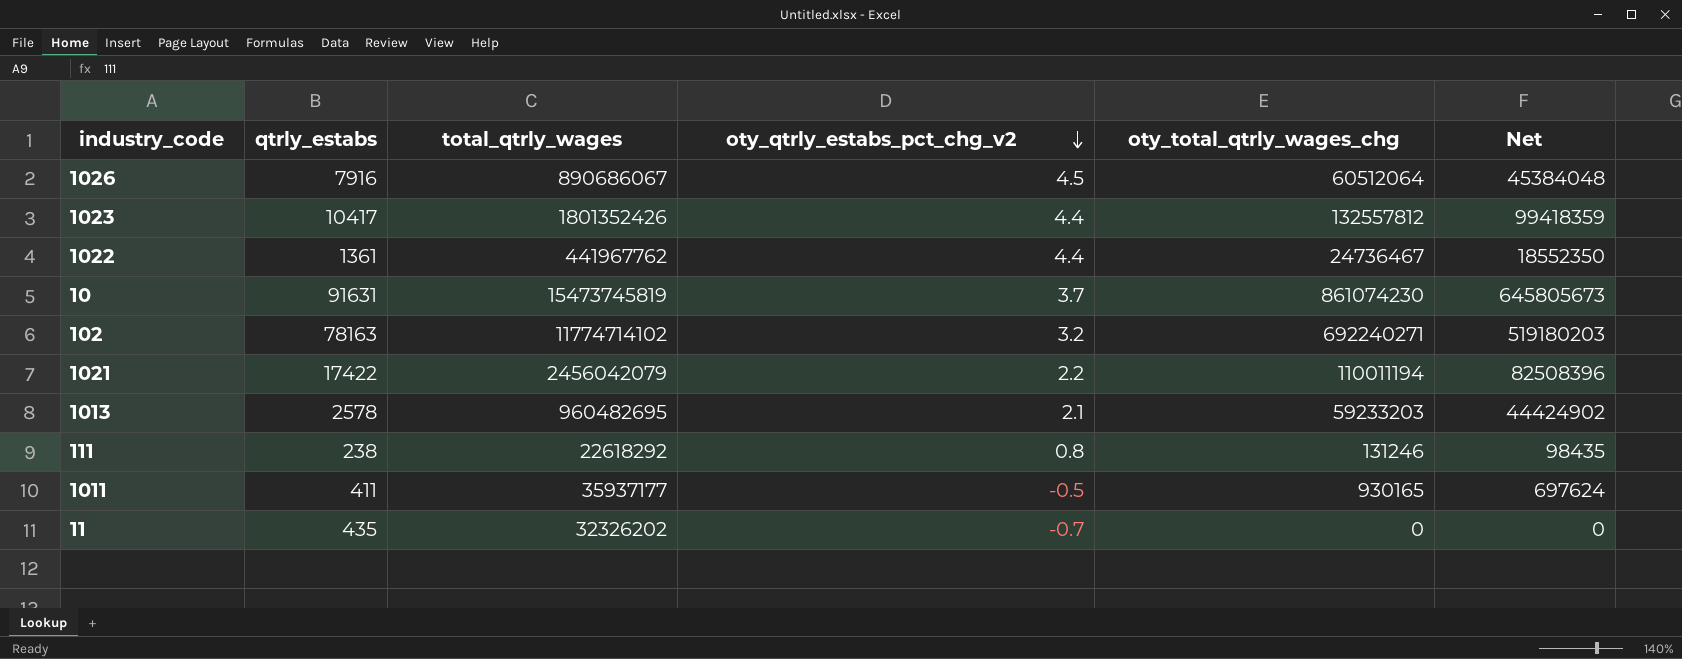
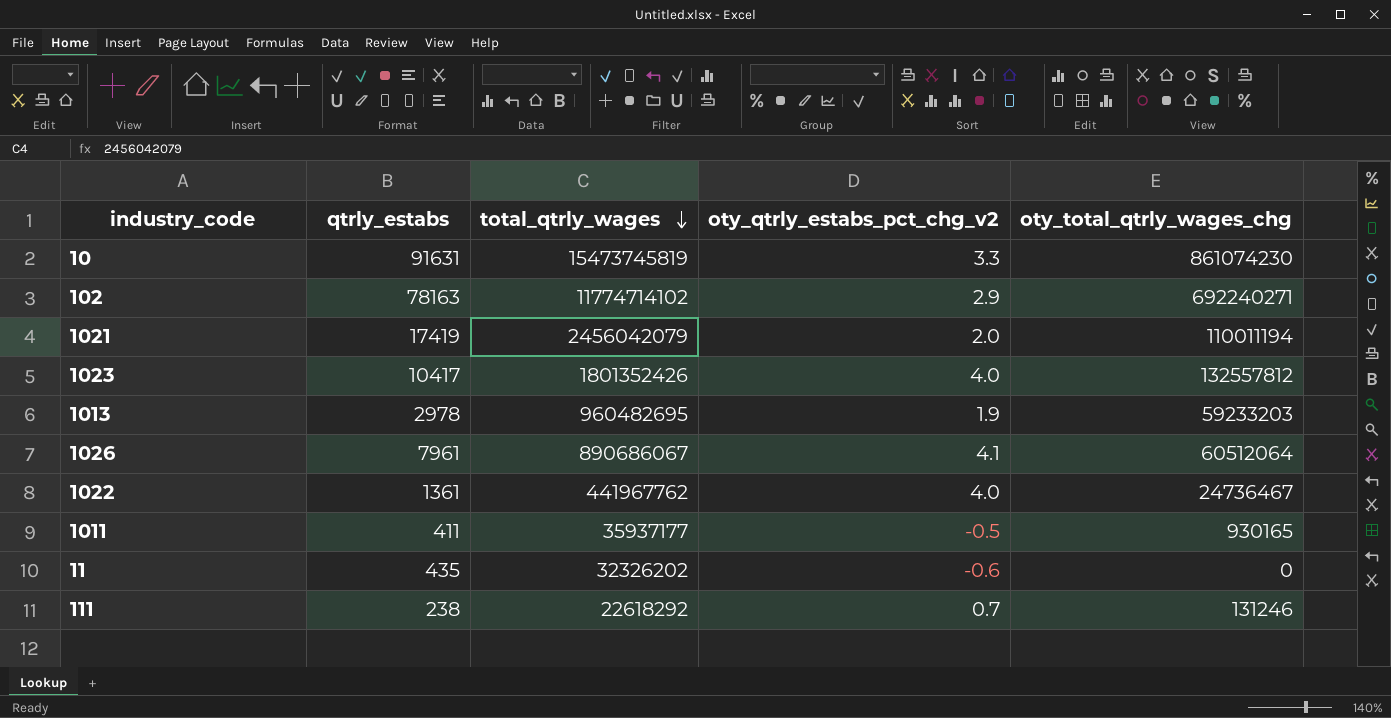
row order: oty_qtrly_estabs_pct_chg_v2 descending -> total_qtrly_wages descending
column Net | formula: [oty_total_qtrly_wages_chg] * 0.75 -> none
10 | oty_qtrly_estabs_pct_chg_v2: 3.7 -> 3.3
102 | oty_qtrly_estabs_pct_chg_v2: 3.2 -> 2.9
1021 | qtrly_estabs: 17422 -> 17419
1021 | oty_qtrly_estabs_pct_chg_v2: 2.2 -> 2.0
1023 | oty_qtrly_estabs_pct_chg_v2: 4.4 -> 4.0
1013 | qtrly_estabs: 2578 -> 2978
1013 | oty_qtrly_estabs_pct_chg_v2: 2.1 -> 1.9
1026 | qtrly_estabs: 7916 -> 7961
1026 | oty_qtrly_estabs_pct_chg_v2: 4.5 -> 4.1
1022 | oty_qtrly_estabs_pct_chg_v2: 4.4 -> 4.0
11 | oty_qtrly_estabs_pct_chg_v2: -0.7 -> -0.6
111 | oty_qtrly_estabs_pct_chg_v2: 0.8 -> 0.7

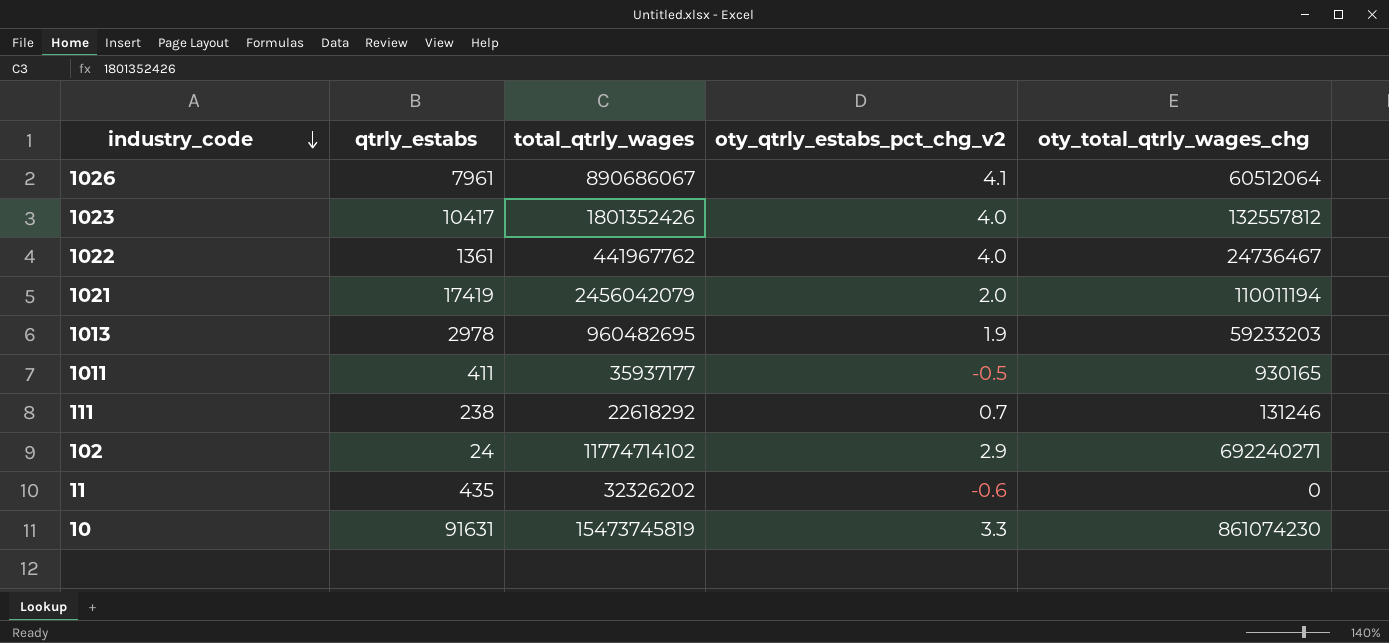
row order: total_qtrly_wages descending -> industry_code descending
102 | qtrly_estabs: 78163 -> 24

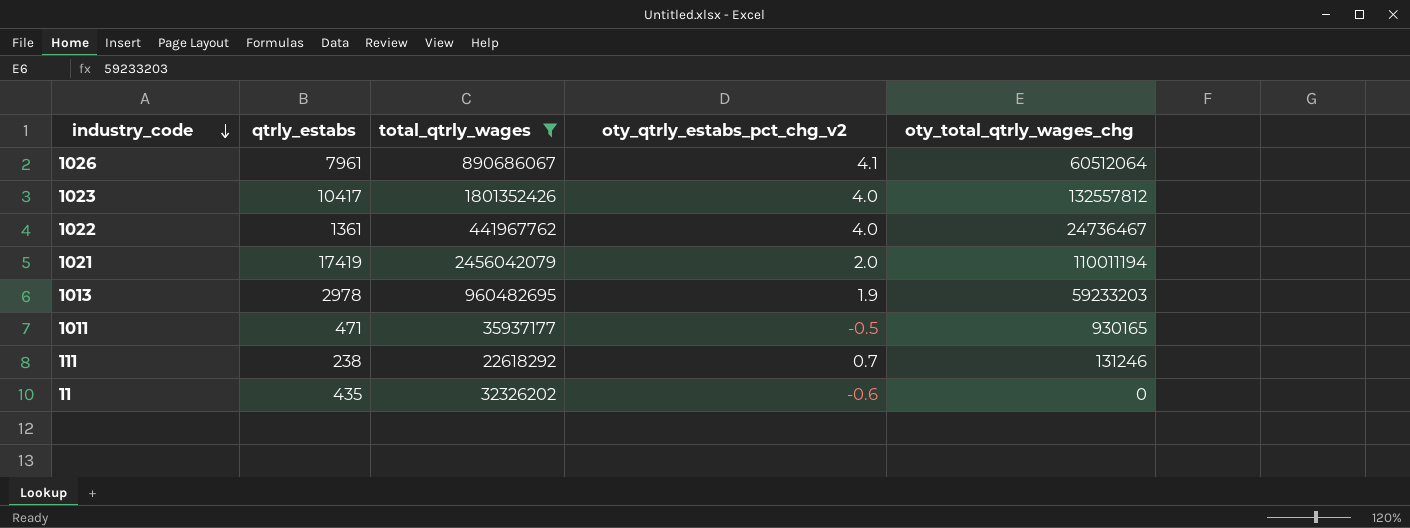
filter: none -> total_qtrly_wages <= 2456042079
1011 | qtrly_estabs: 411 -> 471

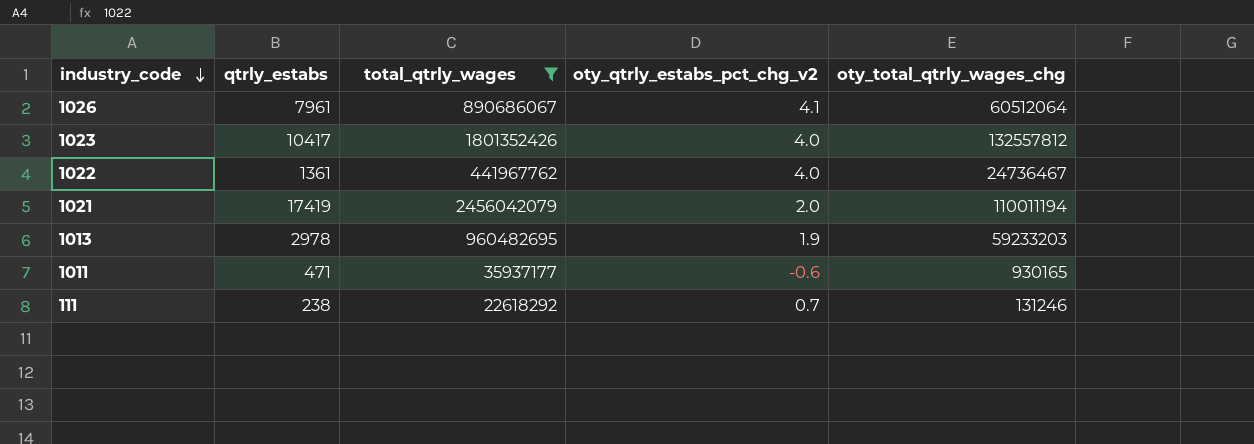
row 11: 435 | 32326202 | -0.6 | 0 -> none
1011 | oty_qtrly_estabs_pct_chg_v2: -0.5 -> -0.6

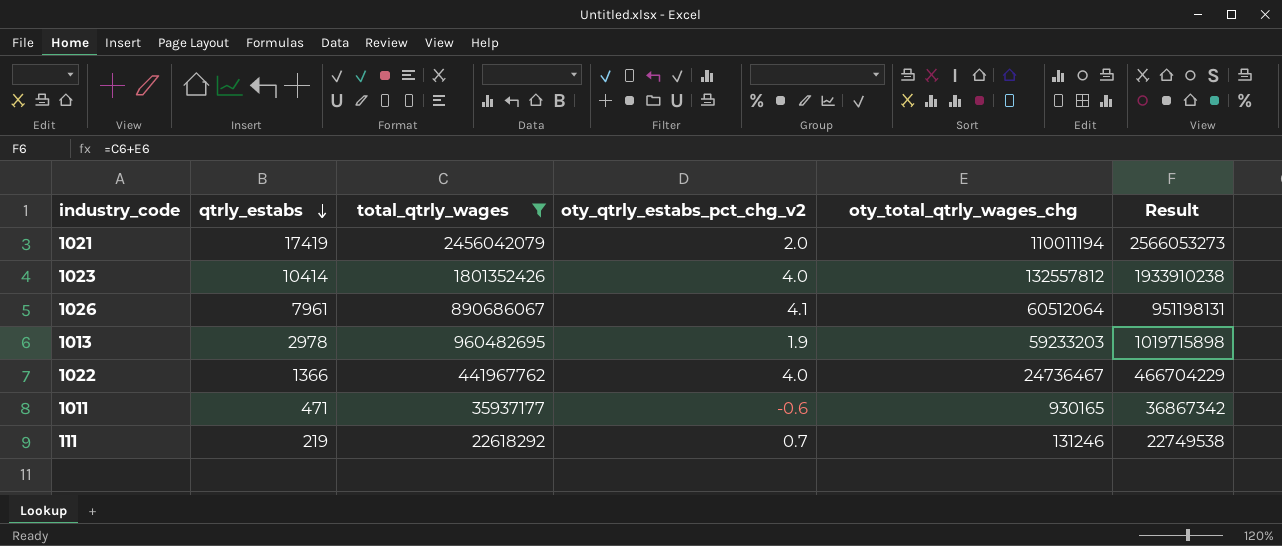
row order: industry_code descending -> qtrly_estabs descending
column Result | formula: none -> [total_qtrly_wages] + [oty_total_qtrly_wages_chg]
1023 | qtrly_estabs: 10417 -> 10414
1022 | qtrly_estabs: 1361 -> 1366
111 | qtrly_estabs: 238 -> 219

